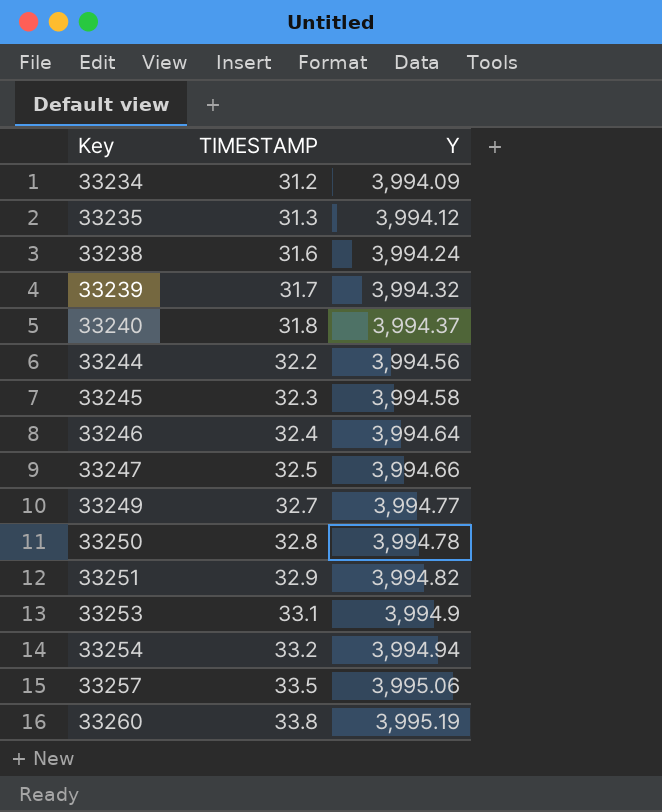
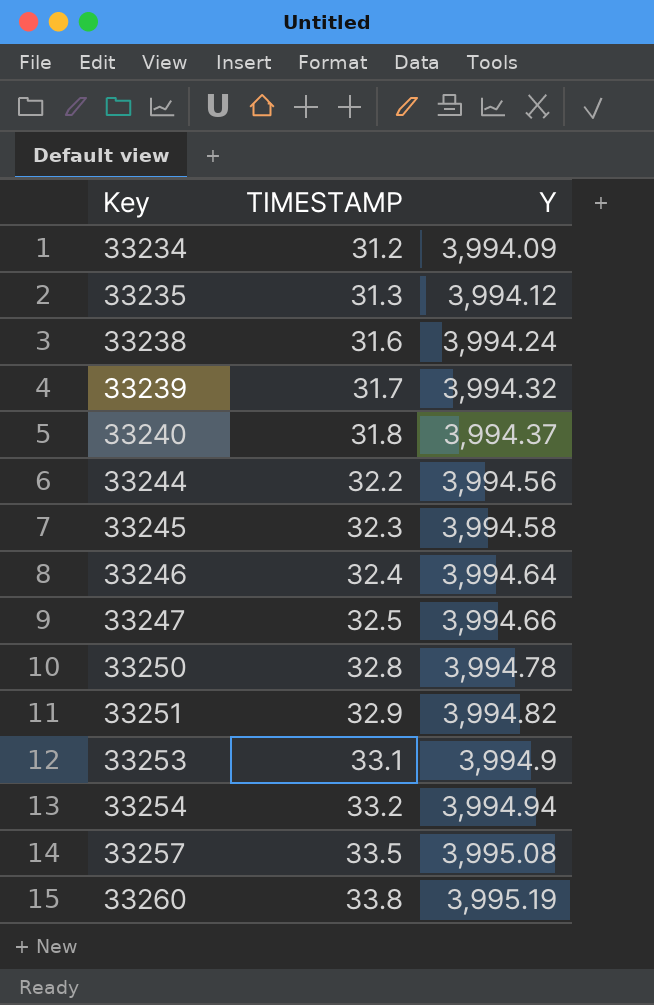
row 33249: 32.7 | 3,994.77 -> none
33257 | Y: 3,995.06 -> 3,995.08

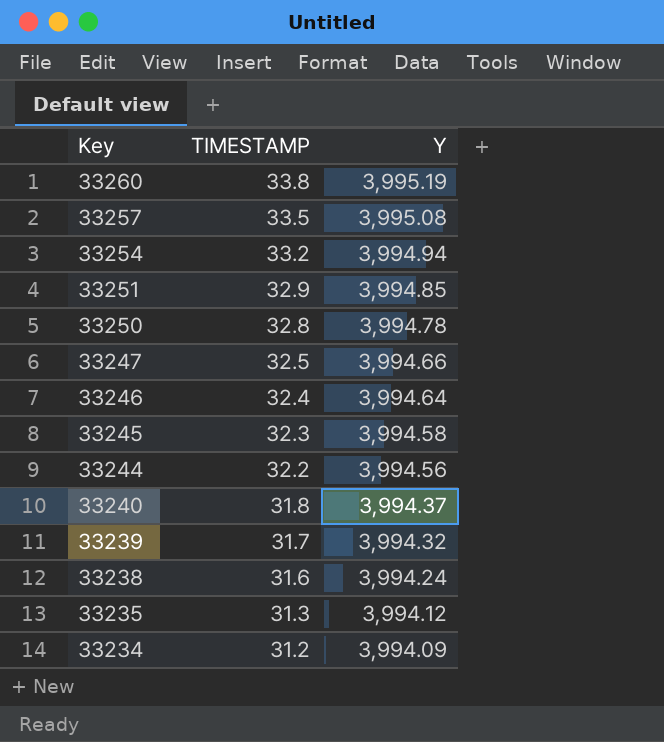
row order: Key ascending -> Key descending
row 33253: 33.1 | 3,994.9 -> none
33251 | Y: 3,994.82 -> 3,994.85

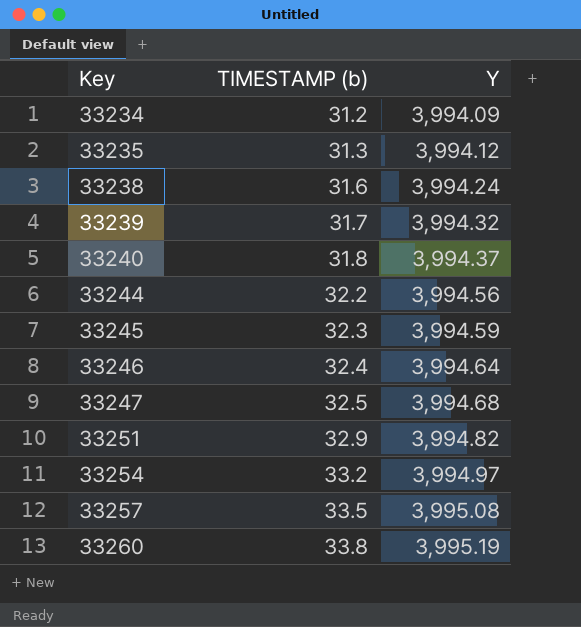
row order: Key descending -> Key ascending
column name: TIMESTAMP -> TIMESTAMP (b)
row 33250: 32.8 | 3,994.78 -> none
33245 | Y: 3,994.58 -> 3,994.59
33247 | Y: 3,994.66 -> 3,994.68
33251 | Y: 3,994.85 -> 3,994.82
33254 | Y: 3,994.94 -> 3,994.97

